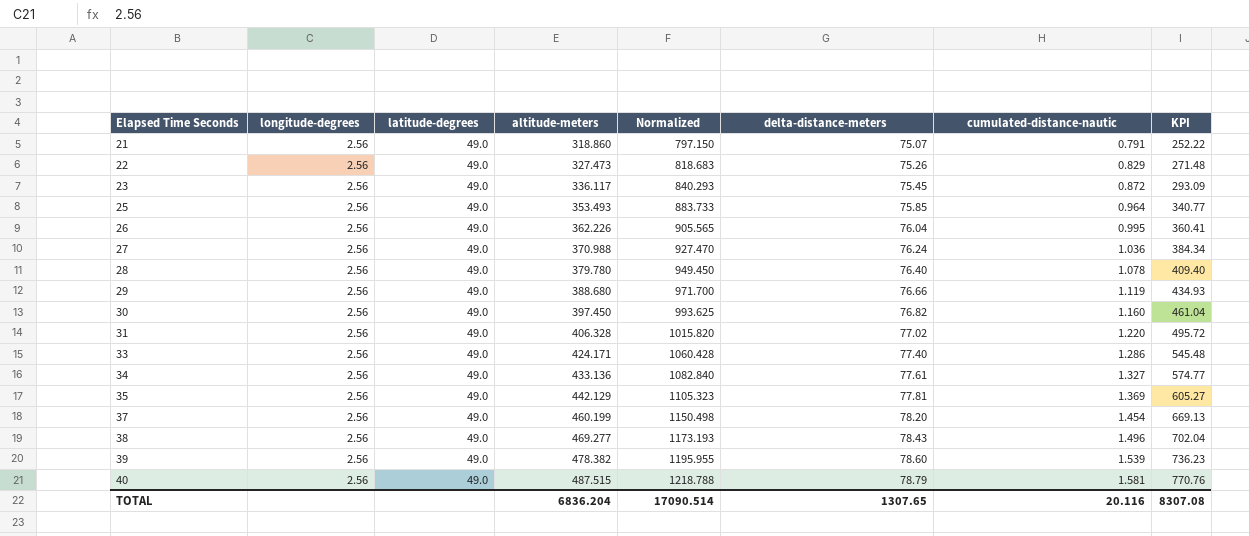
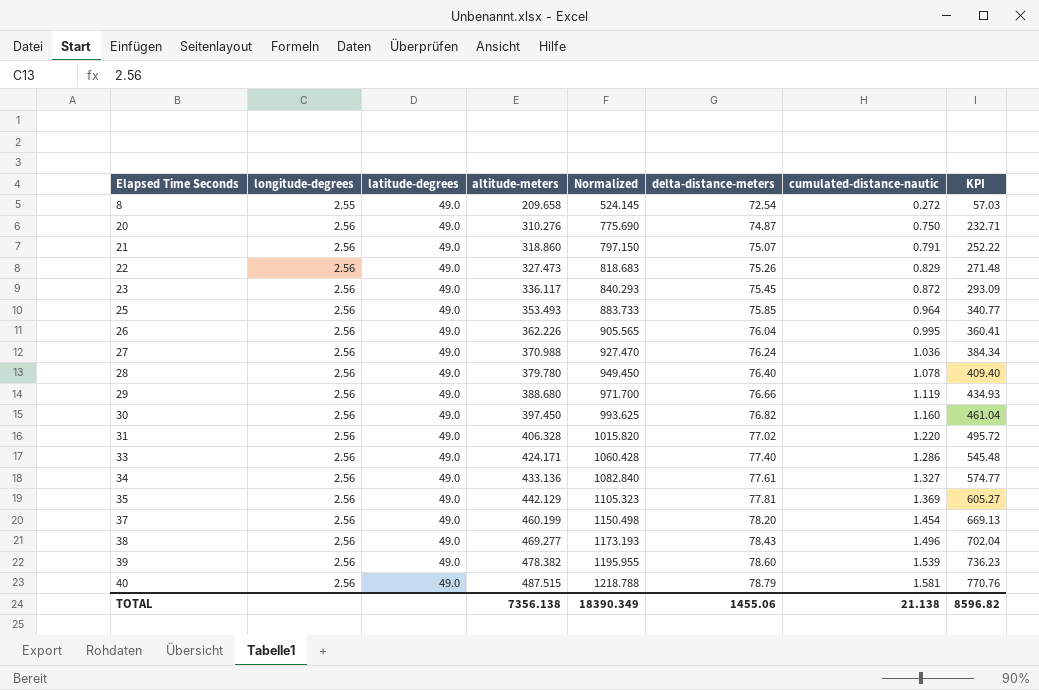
row 8: none -> 2.55 | 49.0 | 209.658 | 524.145 | 72.54 | 0.272 | 57.03
row 20: none -> 2.56 | 49.0 | 310.276 | 775.690 | 74.87 | 0.750 | 232.71
TOTAL | altitude-meters: 6836.204 -> 7356.138
TOTAL | Normalized: 17090.514 -> 18390.349
TOTAL | delta-distance-meters: 1307.65 -> 1455.06
TOTAL | cumulated-distance-nautic: 20.116 -> 21.138
TOTAL | KPI: 8307.08 -> 8596.82

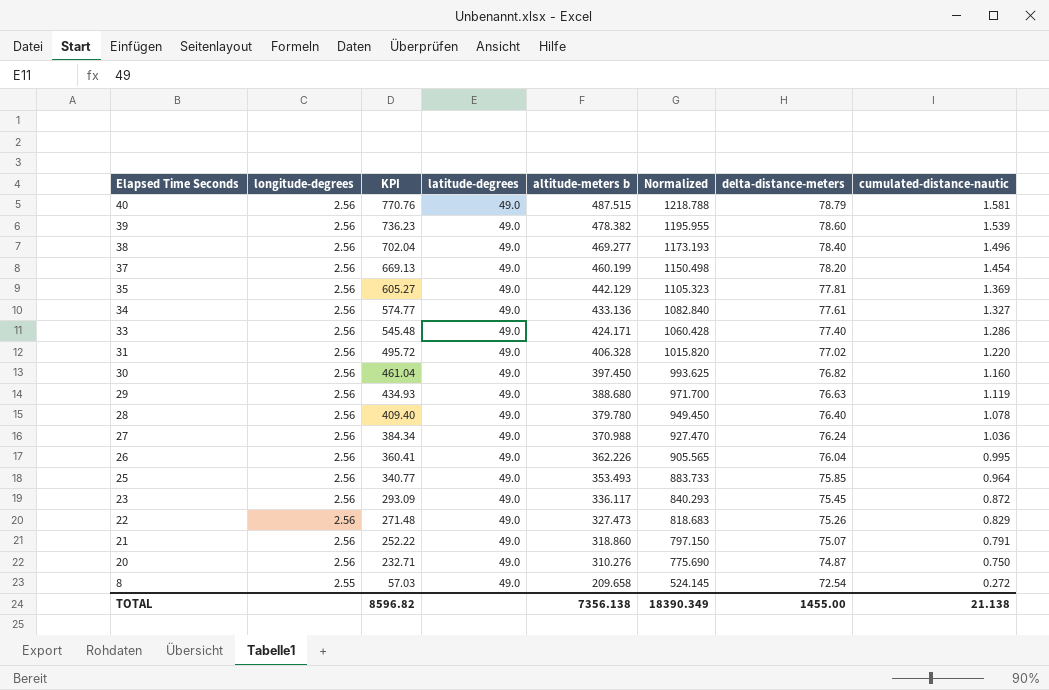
row order: Elapsed Time Seconds ascending -> Elapsed Time Seconds descending
column KPI | position: 8 -> 3
column name: altitude-meters -> altitude-meters b
38 | delta-distance-meters: 78.43 -> 78.40
29 | delta-distance-meters: 76.66 -> 76.63
TOTAL | delta-distance-meters: 1455.06 -> 1455.00

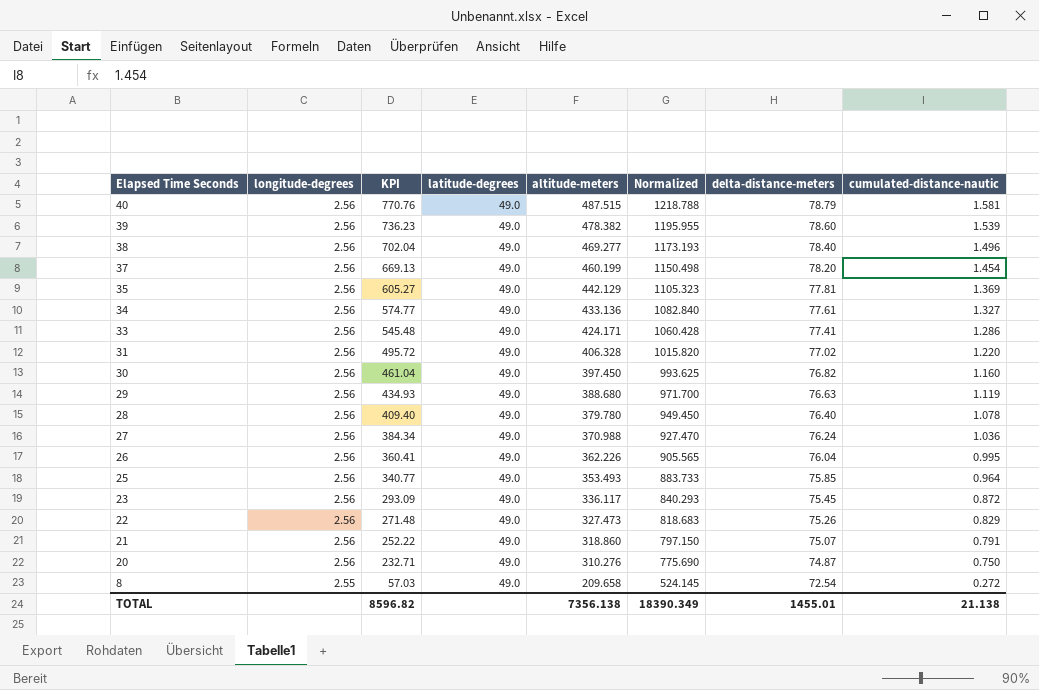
column name: altitude-meters b -> altitude-meters
33 | delta-distance-meters: 77.40 -> 77.41
TOTAL | delta-distance-meters: 1455.00 -> 1455.01

